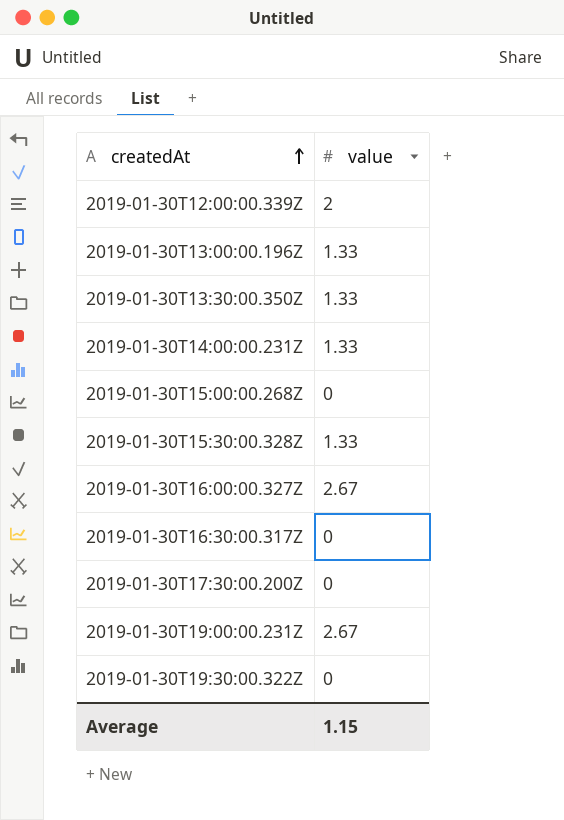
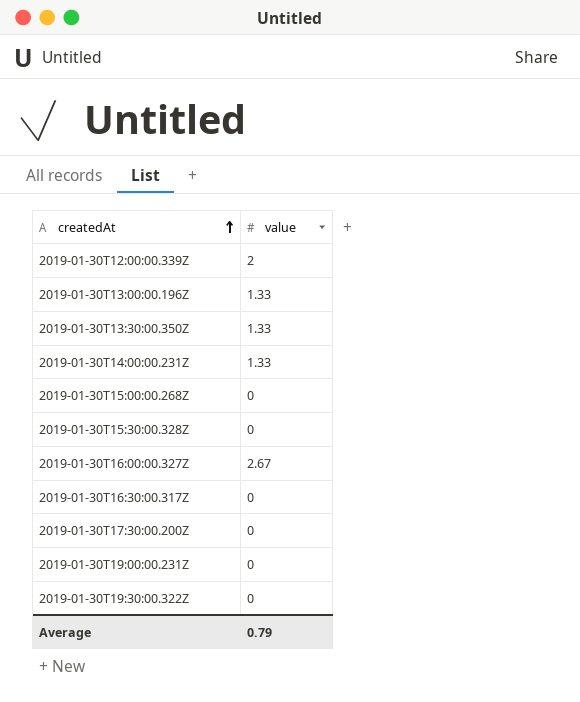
2019-01-30T15:30:00.328Z | value: 1.33 -> 0
2019-01-30T19:00:00.231Z | value: 2.67 -> 0
Average | value: 1.15 -> 0.79

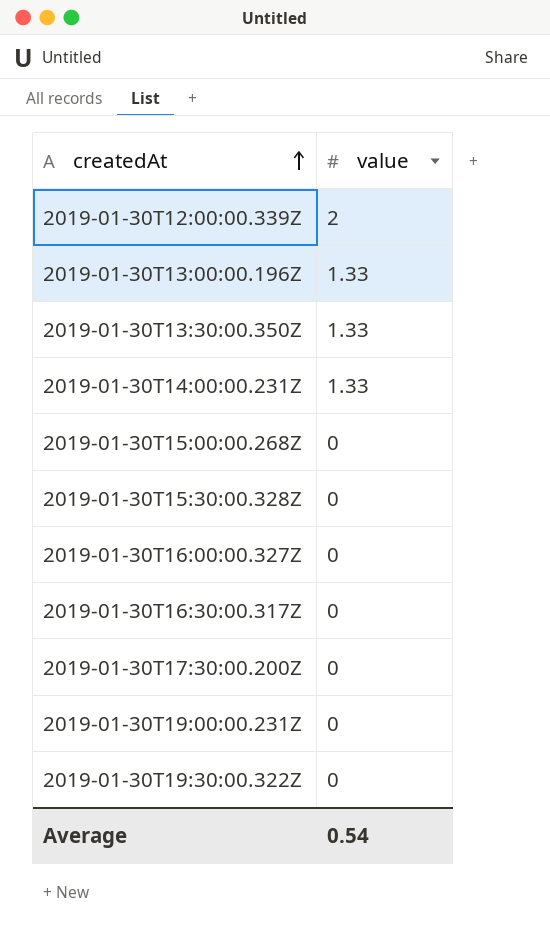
2019-01-30T16:00:00.327Z | value: 2.67 -> 0
Average | value: 0.79 -> 0.54

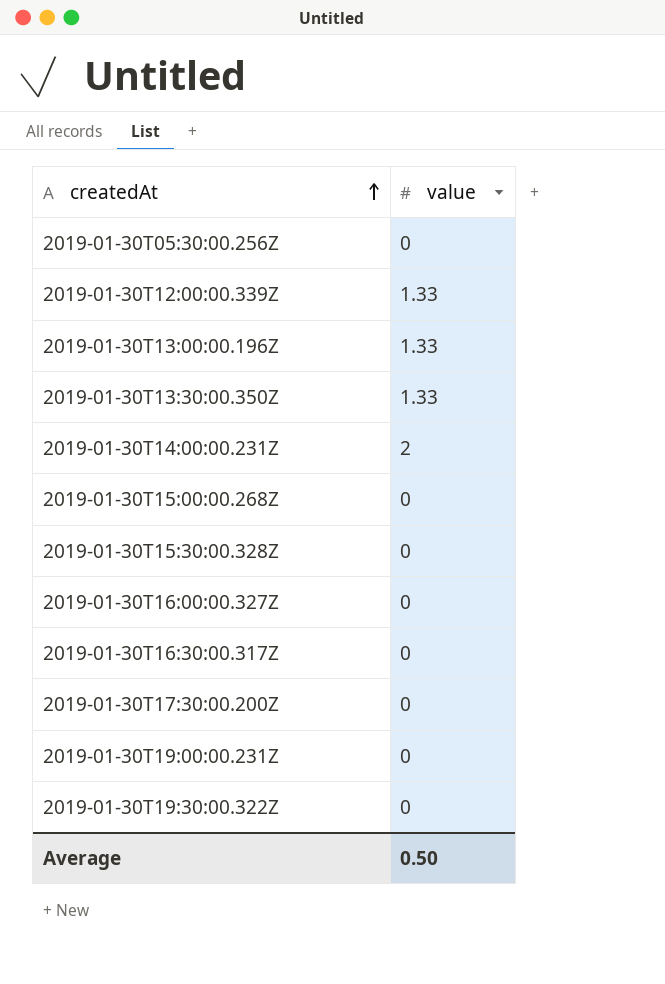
row 2019-01-30T05:30:00.256Z: none -> 0
2019-01-30T12:00:00.339Z | value: 2 -> 1.33
2019-01-30T14:00:00.231Z | value: 1.33 -> 2
Average | value: 0.54 -> 0.50

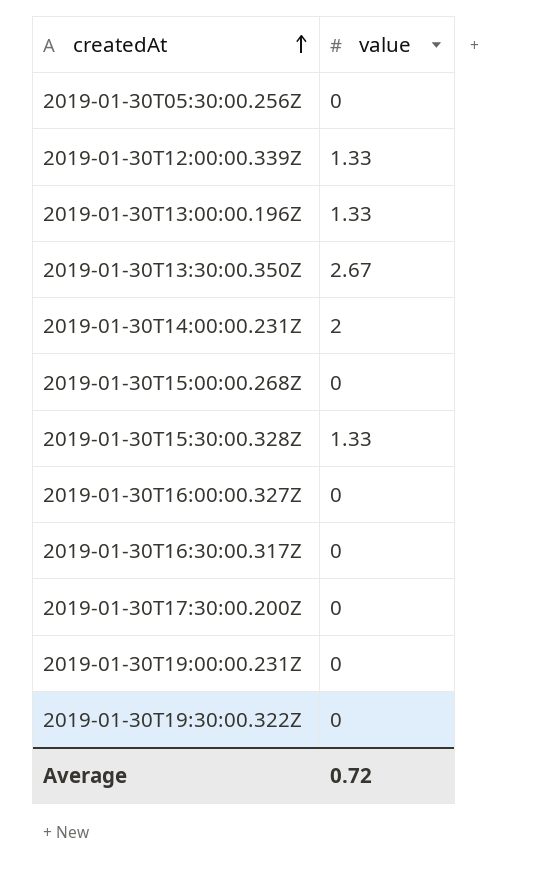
2019-01-30T13:30:00.350Z | value: 1.33 -> 2.67
2019-01-30T15:30:00.328Z | value: 0 -> 1.33
Average | value: 0.50 -> 0.72

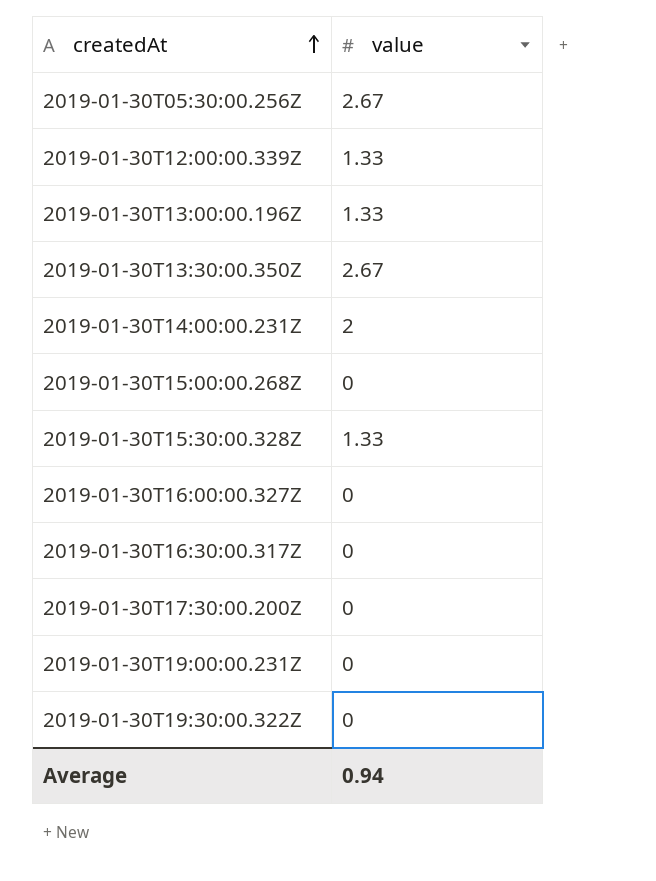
2019-01-30T05:30:00.256Z | value: 0 -> 2.67
Average | value: 0.72 -> 0.94

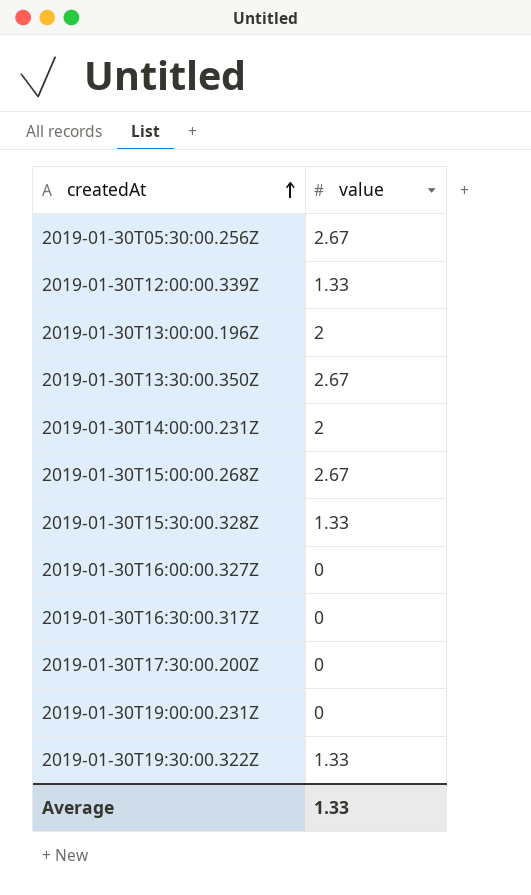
2019-01-30T13:00:00.196Z | value: 1.33 -> 2
2019-01-30T15:00:00.268Z | value: 0 -> 2.67
2019-01-30T19:30:00.322Z | value: 0 -> 1.33
Average | value: 0.94 -> 1.33

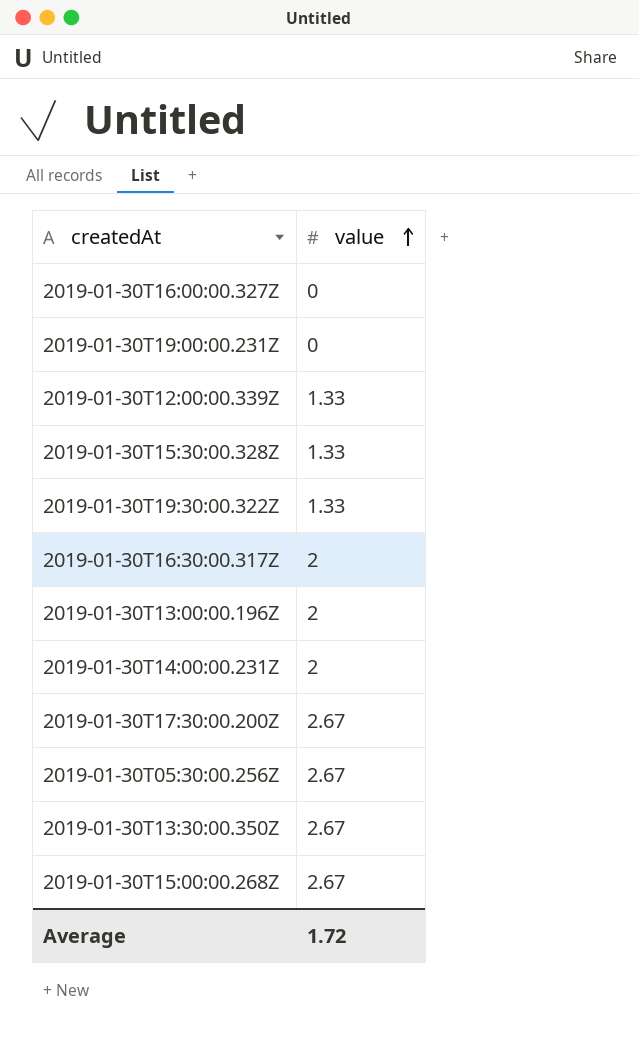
row order: createdAt ascending -> value ascending
2019-01-30T16:30:00.317Z | value: 0 -> 2
2019-01-30T17:30:00.200Z | value: 0 -> 2.67
Average | value: 1.33 -> 1.72

